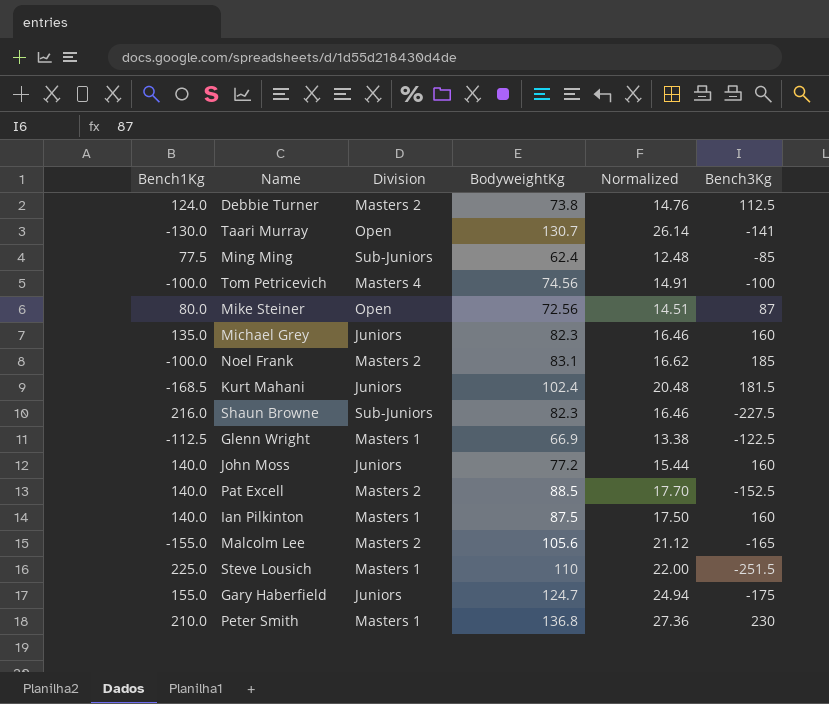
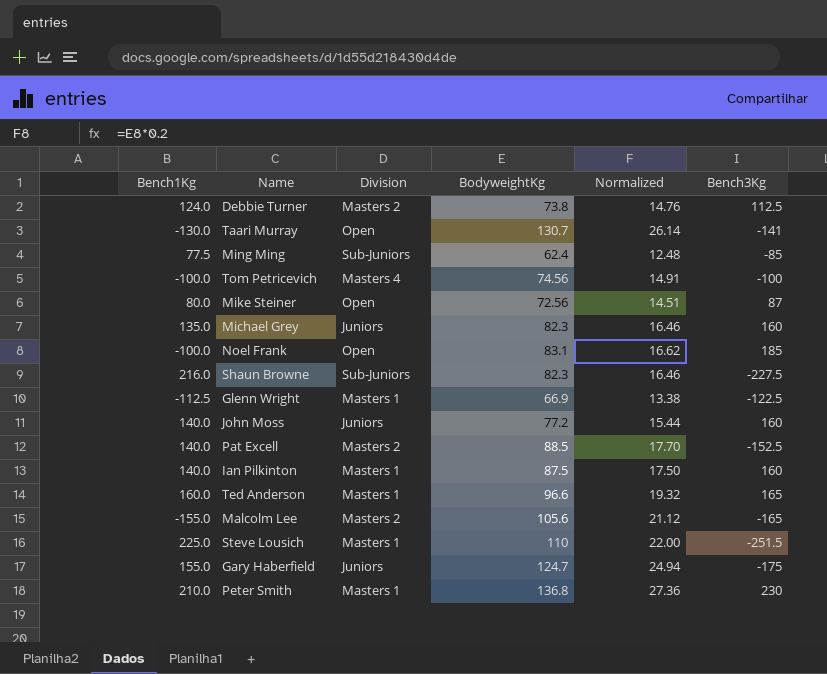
row Kurt Mahani: -168.5 | Juniors | 102.4 | 20.48 | 181.5 -> none
Noel Frank | Division: Masters 2 -> Open
row Ted Anderson: none -> 160.0 | Masters 1 | 96.6 | 19.32 | 165

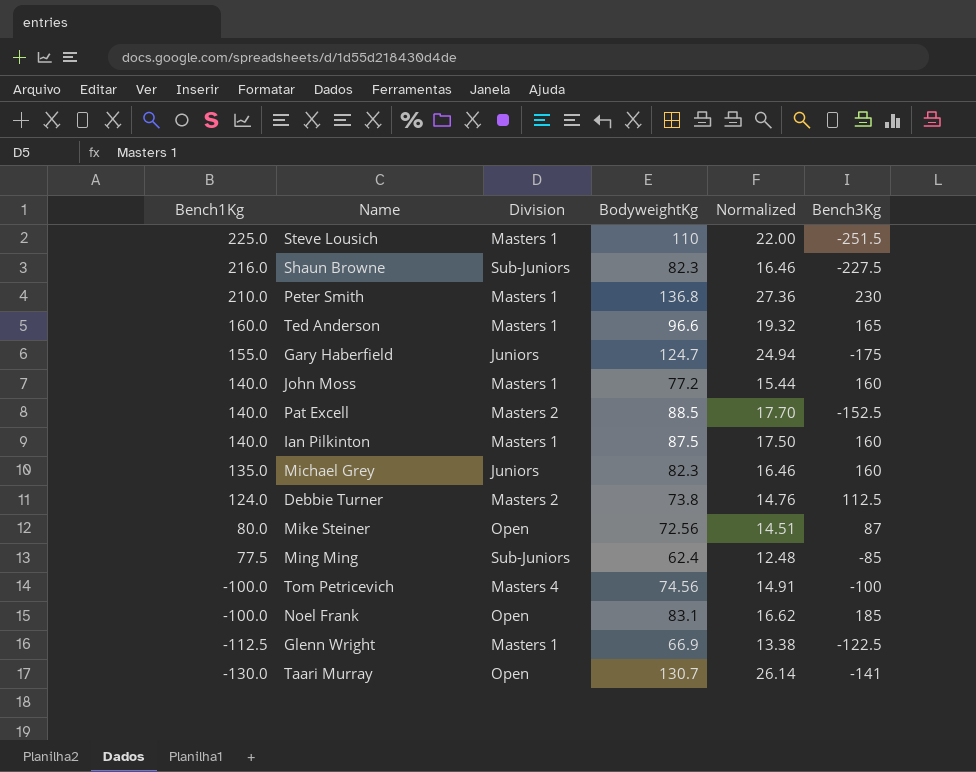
row order: none -> Bench1Kg descending
row Malcolm Lee: -155.0 | Masters 2 | 105.6 | 21.12 | -165 -> none
John Moss | Division: Juniors -> Masters 1

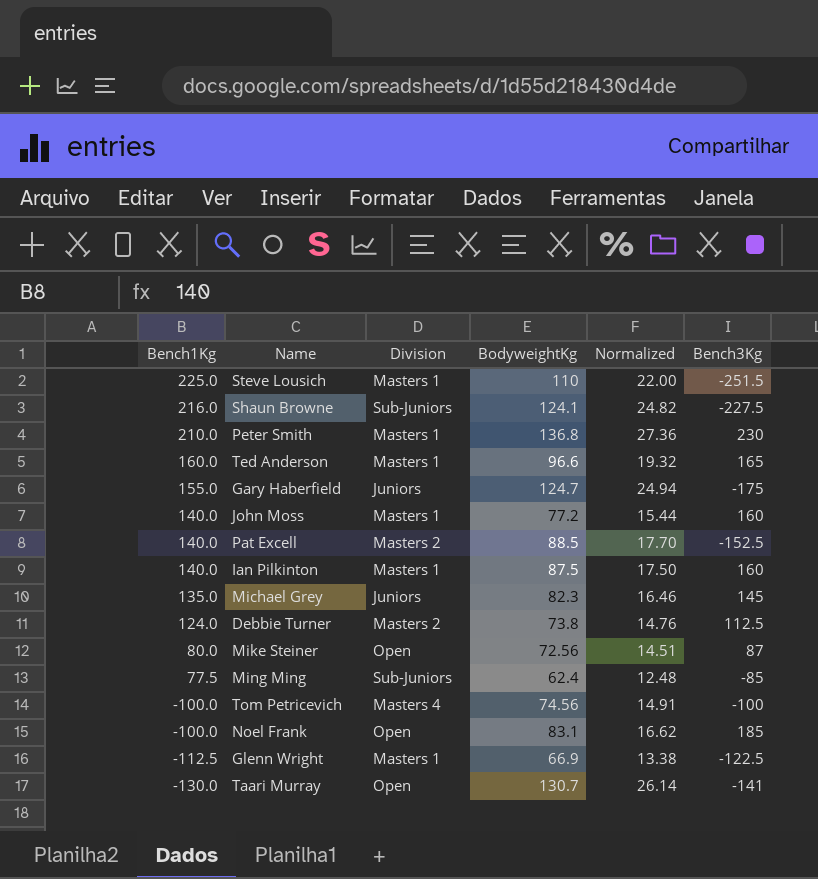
Shaun Browne | BodyweightKg: 82.3 -> 124.1
Shaun Browne | Normalized: 16.46 -> 24.82
Michael Grey | Bench3Kg: 160 -> 145

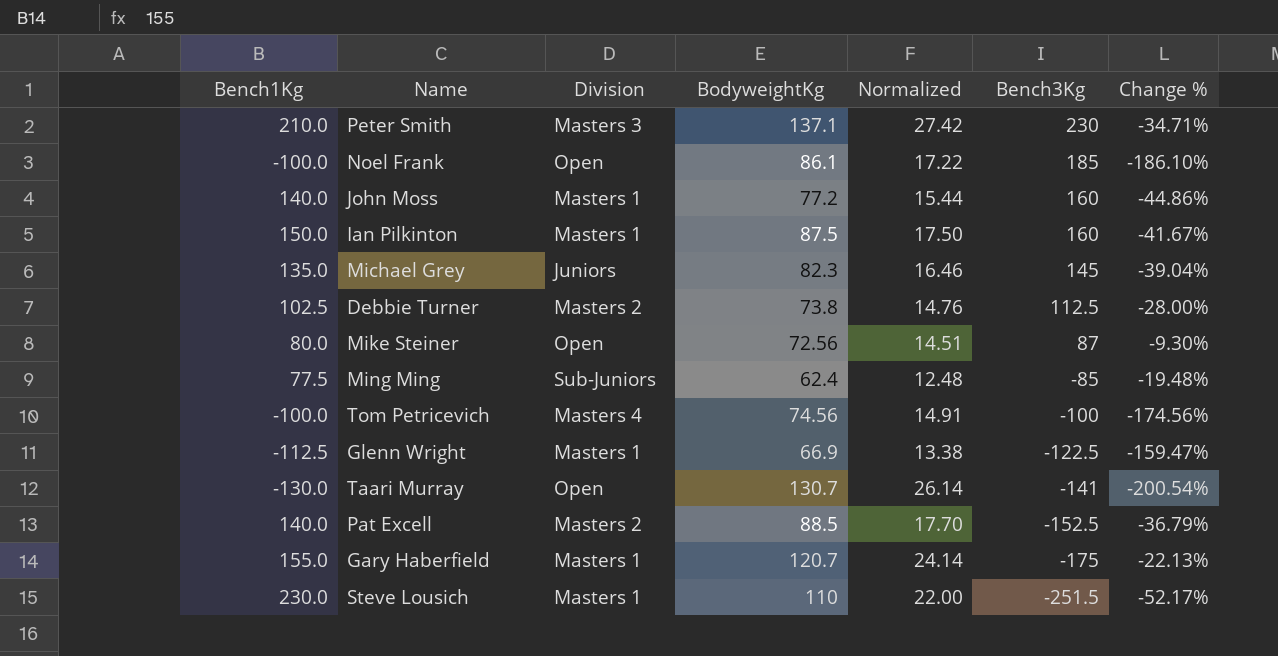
row order: Bench1Kg descending -> Bench3Kg descending
column Change % | formula: none -> ([BodyweightKg] - [Bench1Kg]) / [Bench1Kg]
row Shaun Browne: 216.0 | Sub-Juniors | 124.1 | 24.82 | -227.5 -> none
row Ted Anderson: 160.0 | Masters 1 | 96.6 | 19.32 | 165 -> none
Peter Smith | Division: Masters 1 -> Masters 3
Peter Smith | BodyweightKg: 136.8 -> 137.1
Peter Smith | Normalized: 27.36 -> 27.42
Noel Frank | BodyweightKg: 83.1 -> 86.1
Noel Frank | Normalized: 16.62 -> 17.22
Ian Pilkinton | Bench1Kg: 140.0 -> 150.0
Debbie Turner | Bench1Kg: 124.0 -> 102.5
Gary Haberfield | Division: Juniors -> Masters 1
Gary Haberfield | BodyweightKg: 124.7 -> 120.7
Gary Haberfield | Normalized: 24.94 -> 24.14
Steve Lousich | Bench1Kg: 225.0 -> 230.0

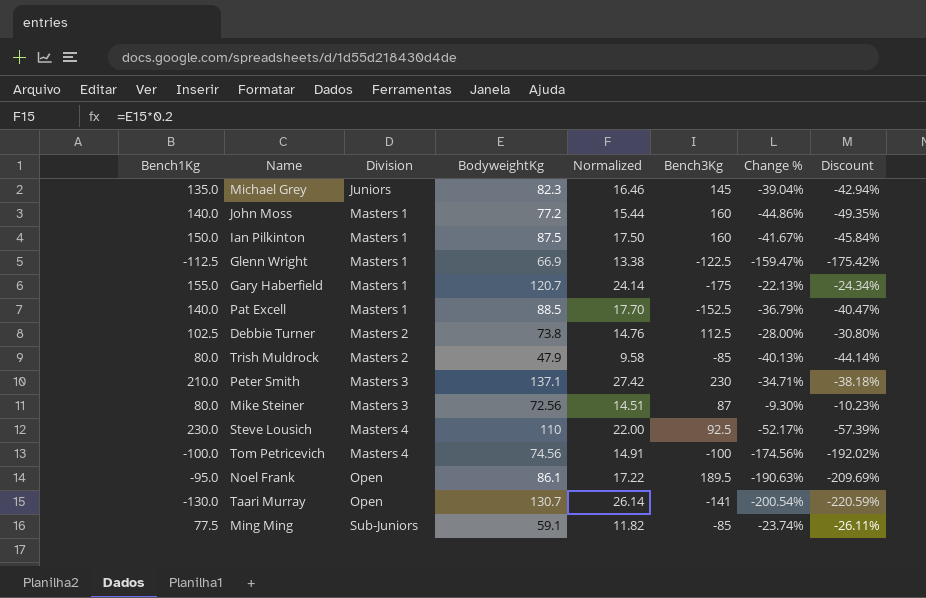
row order: Bench3Kg descending -> Division ascending
column Discount | formula: none -> [Change %] * 1.1
Pat Excell | Division: Masters 2 -> Masters 1
row Trish Muldrock: none -> 80.0 | Masters 2 | 47.9 | 9.58 | -85 | -40.13% | -44.14%
Mike Steiner | Division: Open -> Masters 3
Steve Lousich | Division: Masters 1 -> Masters 4
Steve Lousich | Bench3Kg: -251.5 -> 92.5
Noel Frank | Bench1Kg: -100.0 -> -95.0
Noel Frank | Bench3Kg: 185 -> 189.5
Noel Frank | Change %: -186.10% -> -190.63%
Ming Ming | BodyweightKg: 62.4 -> 59.1
Ming Ming | Normalized: 12.48 -> 11.82
Ming Ming | Change %: -19.48% -> -23.74%

